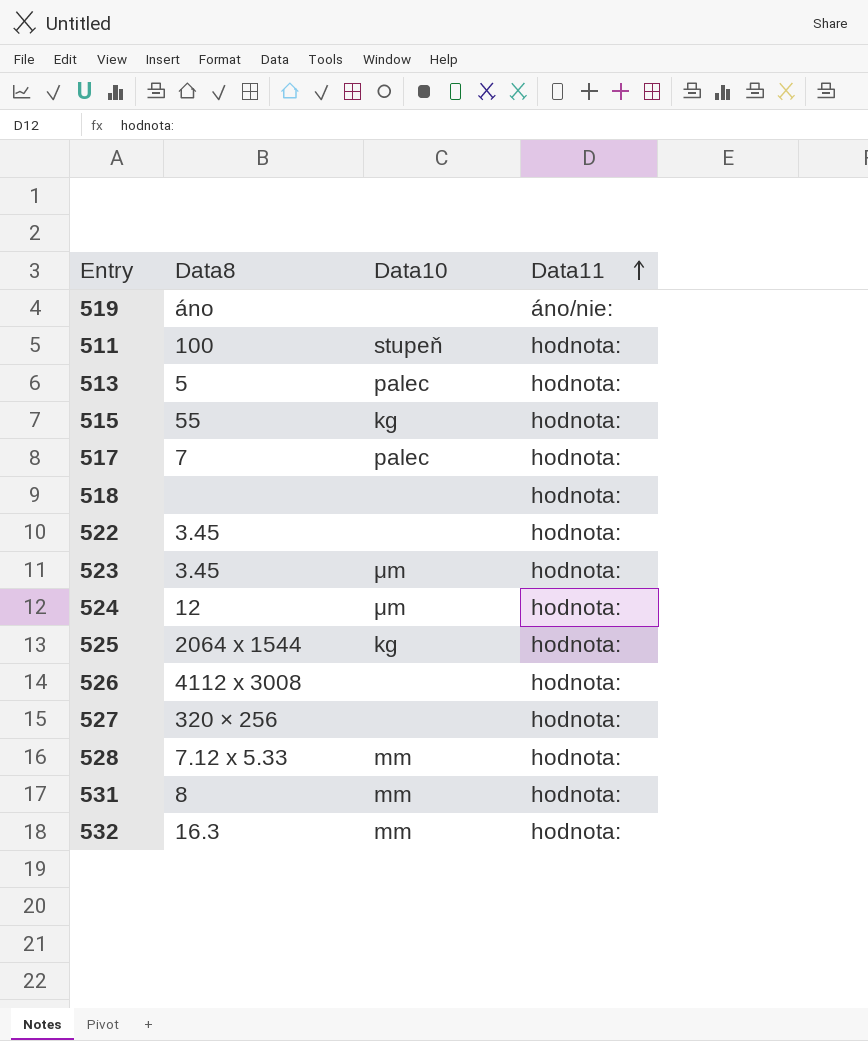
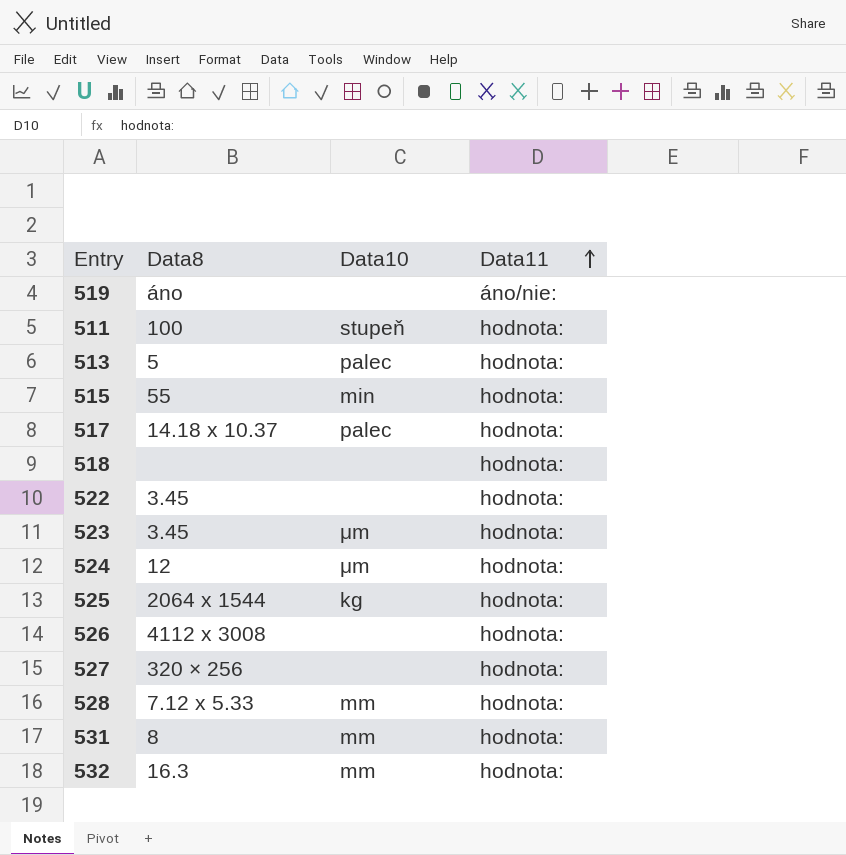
515 | Data10: kg -> min
517 | Data8: 7 -> 14.18 x 10.37

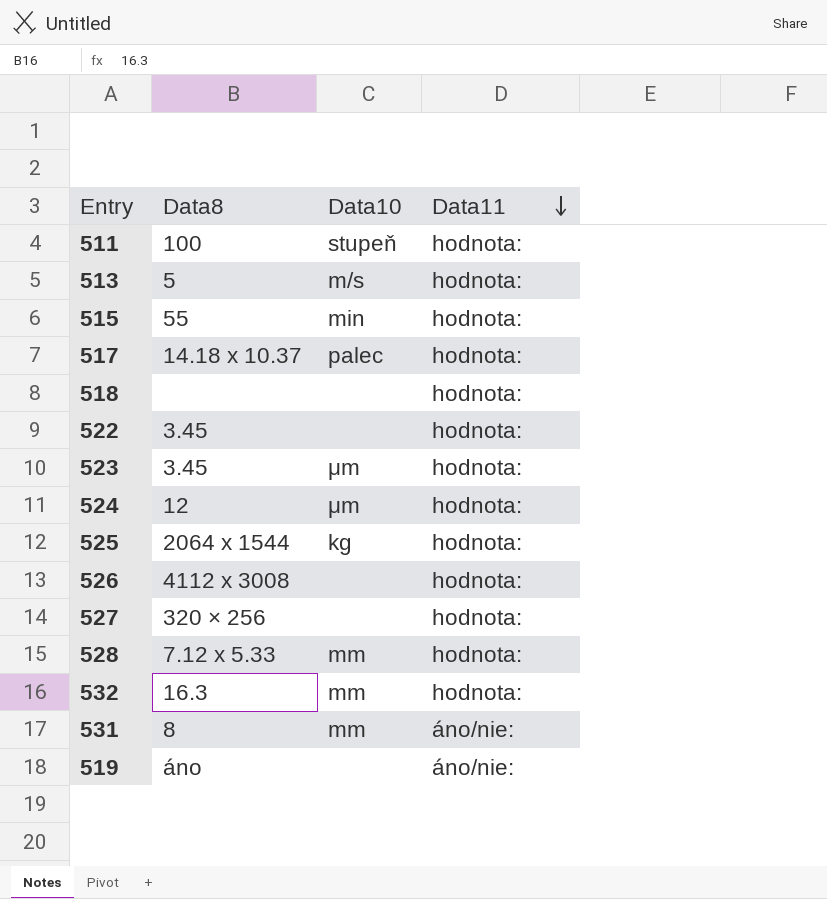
row order: Data11 ascending -> Data11 descending
513 | Data10: palec -> m/s
531 | Data11: hodnota: -> áno/nie:

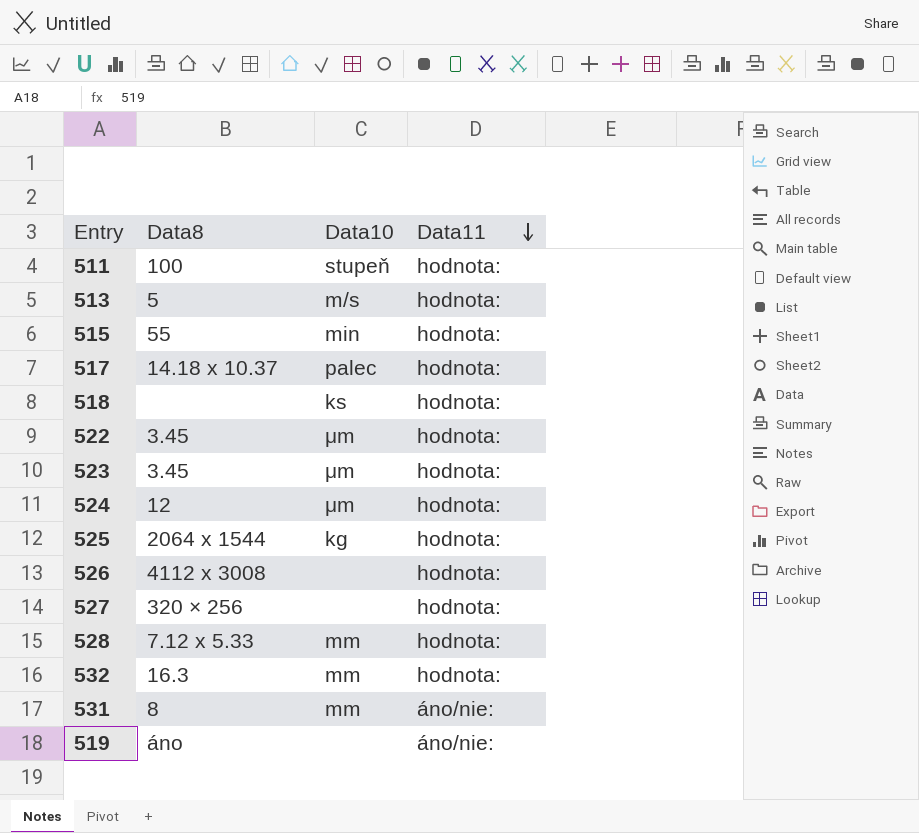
518 | Data10: none -> ks
522 | Data10: none -> μm

